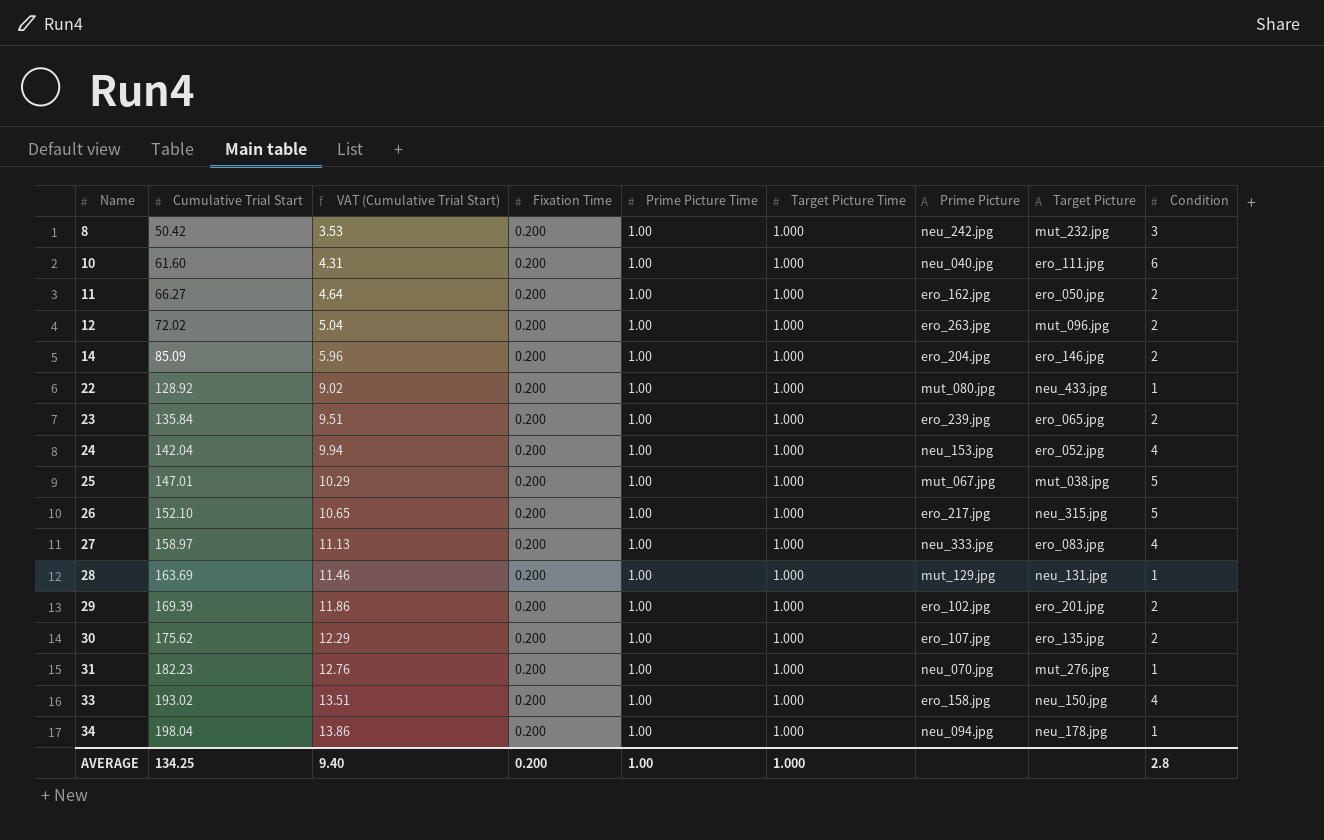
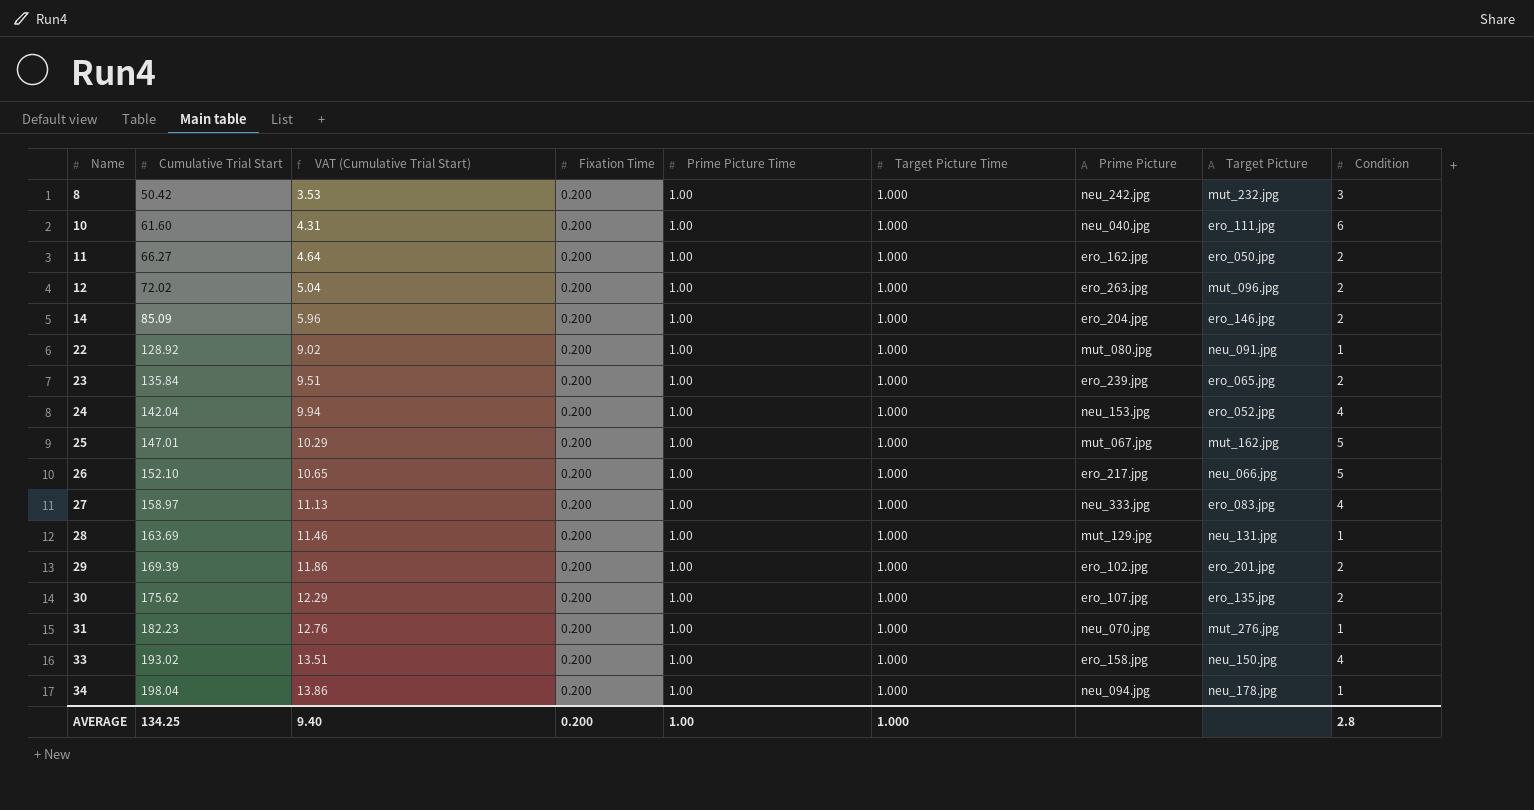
22 | Target Picture: neu_433.jpg -> neu_091.jpg
25 | Target Picture: mut_038.jpg -> mut_162.jpg
26 | Target Picture: neu_315.jpg -> neu_066.jpg

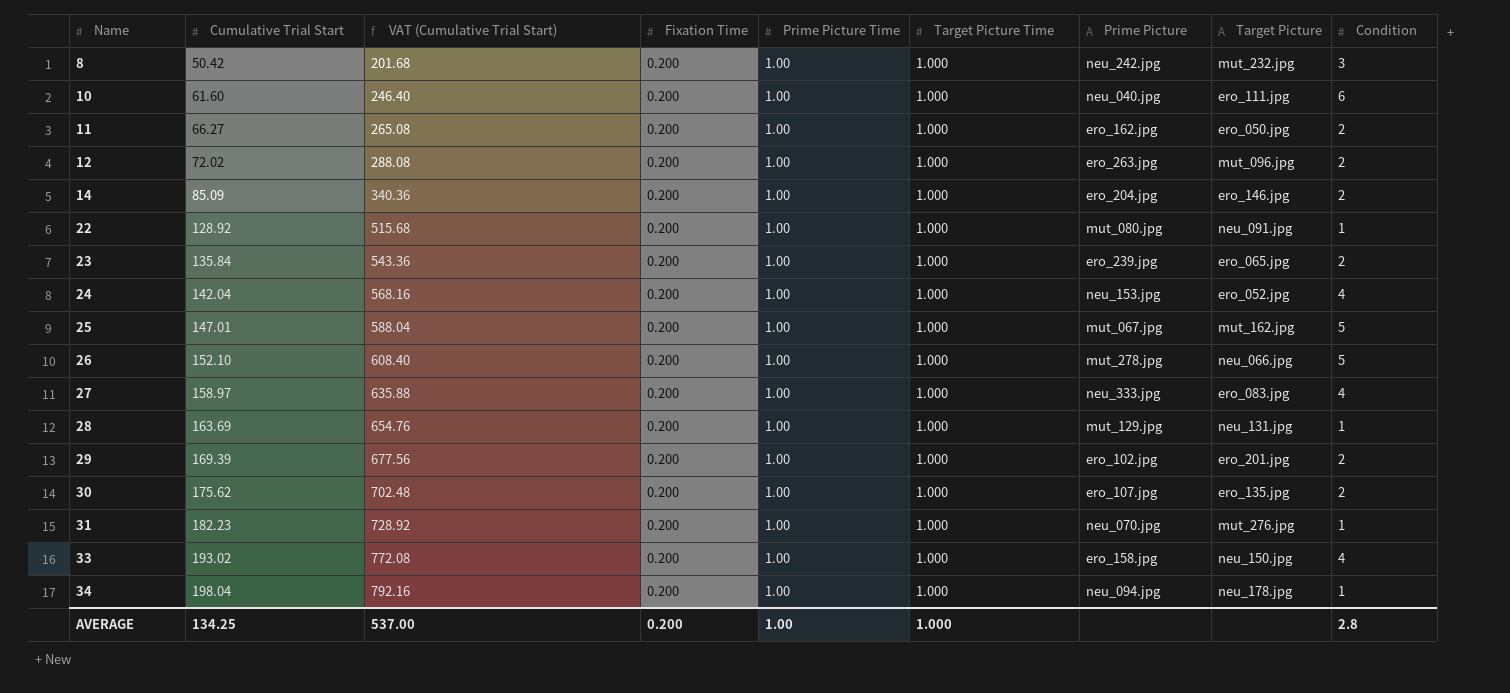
column VAT (Cumulative Trial Start) | formula: [Cumulative Trial Start] * 0.07 -> [Cumulative Trial Start] * 4
26 | Prime Picture: ero_217.jpg -> mut_278.jpg
AVERAGE | VAT (Cumulative Trial Start): 9.40 -> 537.00

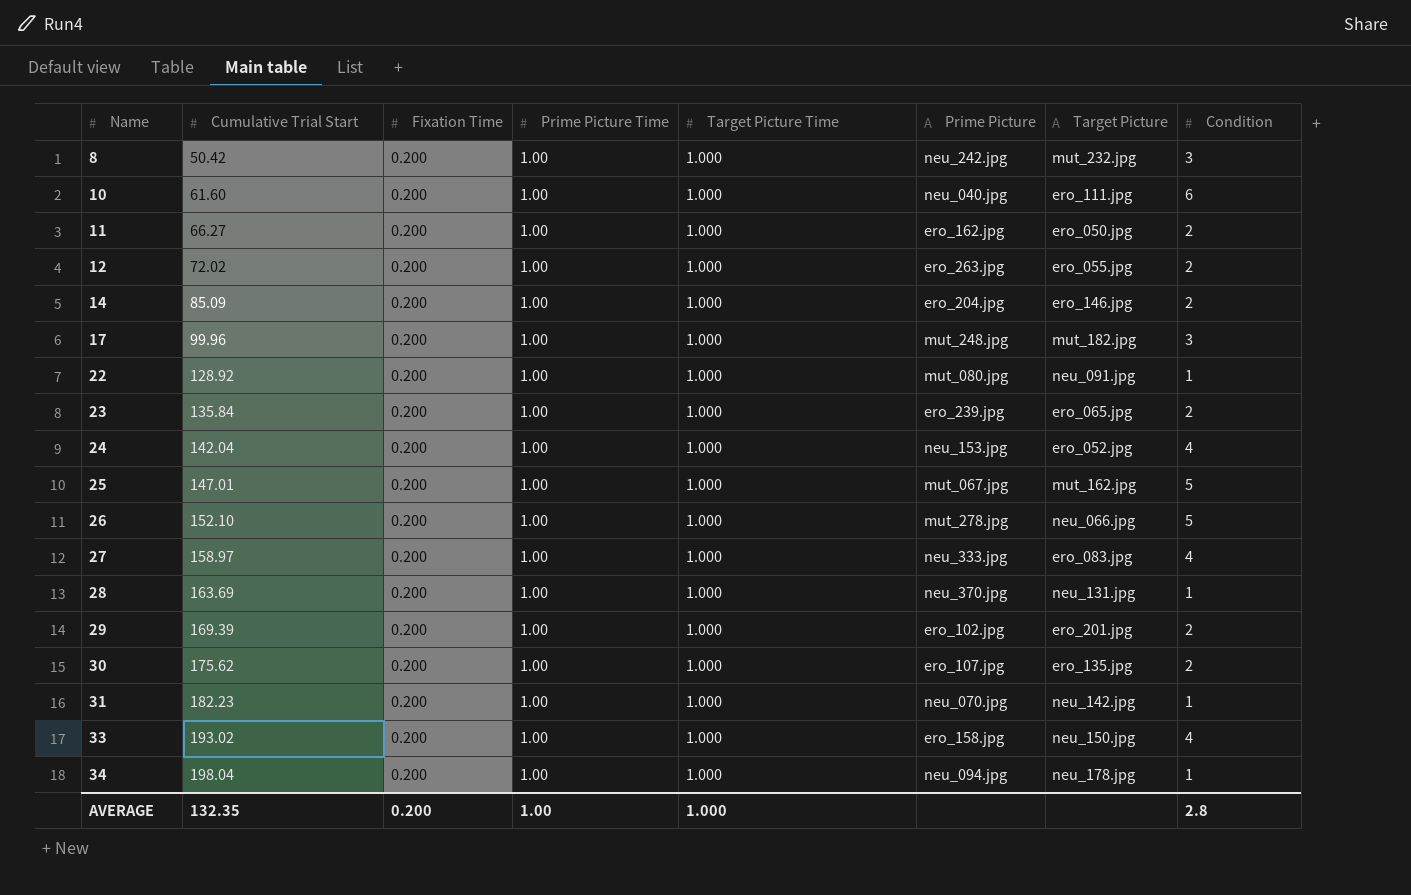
column VAT (Cumulative Trial Start) | formula: [Cumulative Trial Start] * 4 -> none
12 | Target Picture: mut_096.jpg -> ero_055.jpg
row 17: none -> 99.96 | 0.200 | 1.00 | 1.000 | mut_248.jpg | mut_182.jpg | 3
28 | Prime Picture: mut_129.jpg -> neu_370.jpg
31 | Target Picture: mut_276.jpg -> neu_142.jpg
AVERAGE | Cumulative Trial Start: 134.25 -> 132.35

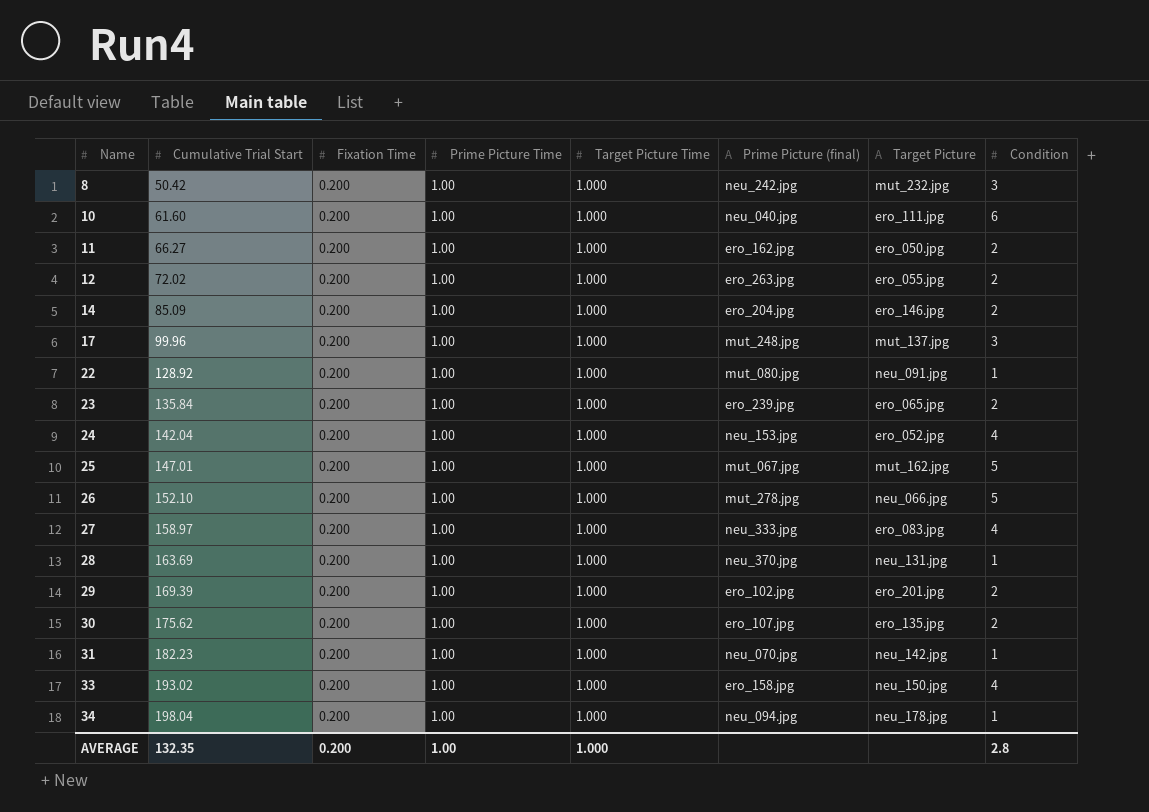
column name: Prime Picture -> Prime Picture (final)
17 | Target Picture: mut_182.jpg -> mut_137.jpg

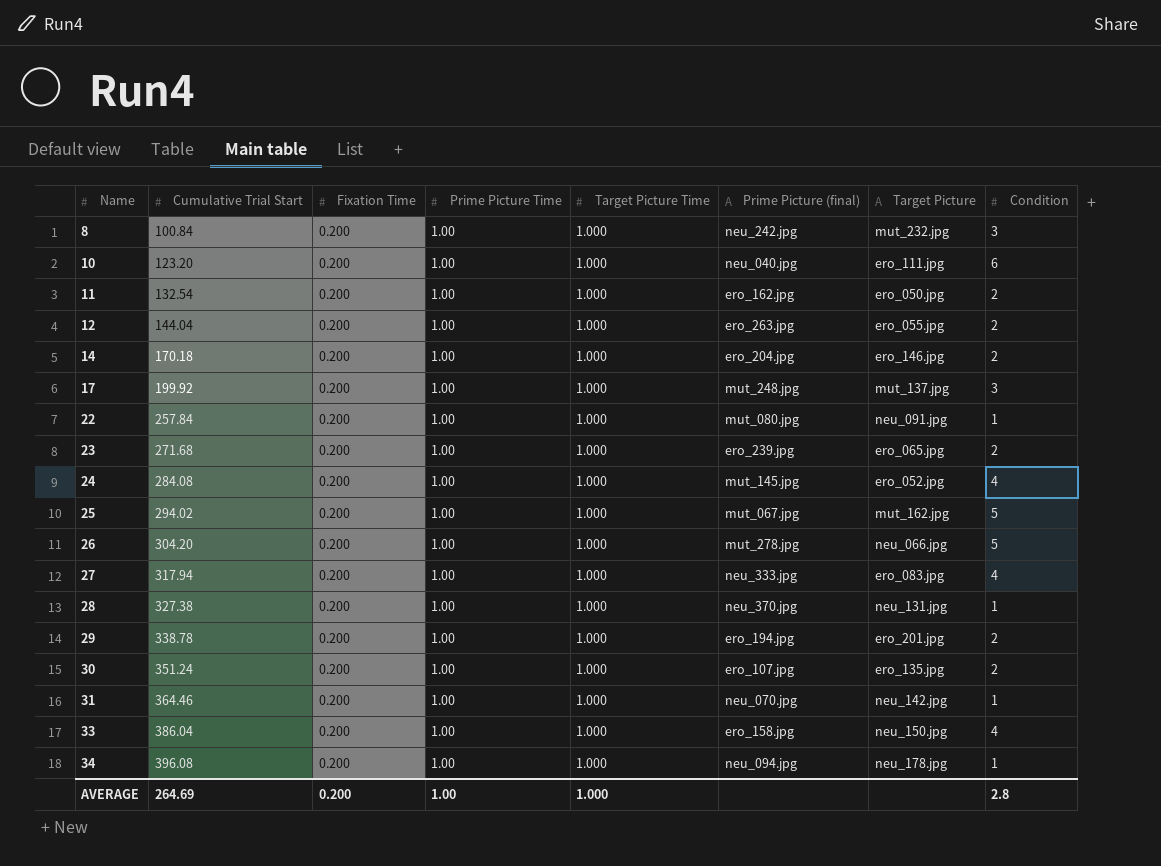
8 | Cumulative Trial Start: 50.42 -> 100.84
10 | Cumulative Trial Start: 61.60 -> 123.20
11 | Cumulative Trial Start: 66.27 -> 132.54
12 | Cumulative Trial Start: 72.02 -> 144.04
14 | Cumulative Trial Start: 85.09 -> 170.18
17 | Cumulative Trial Start: 99.96 -> 199.92
22 | Cumulative Trial Start: 128.92 -> 257.84
23 | Cumulative Trial Start: 135.84 -> 271.68
24 | Cumulative Trial Start: 142.04 -> 284.08
24 | Prime Picture (final): neu_153.jpg -> mut_145.jpg
25 | Cumulative Trial Start: 147.01 -> 294.02
26 | Cumulative Trial Start: 152.10 -> 304.20
27 | Cumulative Trial Start: 158.97 -> 317.94
28 | Cumulative Trial Start: 163.69 -> 327.38
29 | Cumulative Trial Start: 169.39 -> 338.78
29 | Prime Picture (final): ero_102.jpg -> ero_194.jpg
30 | Cumulative Trial Start: 175.62 -> 351.24
31 | Cumulative Trial Start: 182.23 -> 364.46
33 | Cumulative Trial Start: 193.02 -> 386.04
34 | Cumulative Trial Start: 198.04 -> 396.08
AVERAGE | Cumulative Trial Start: 132.35 -> 264.69

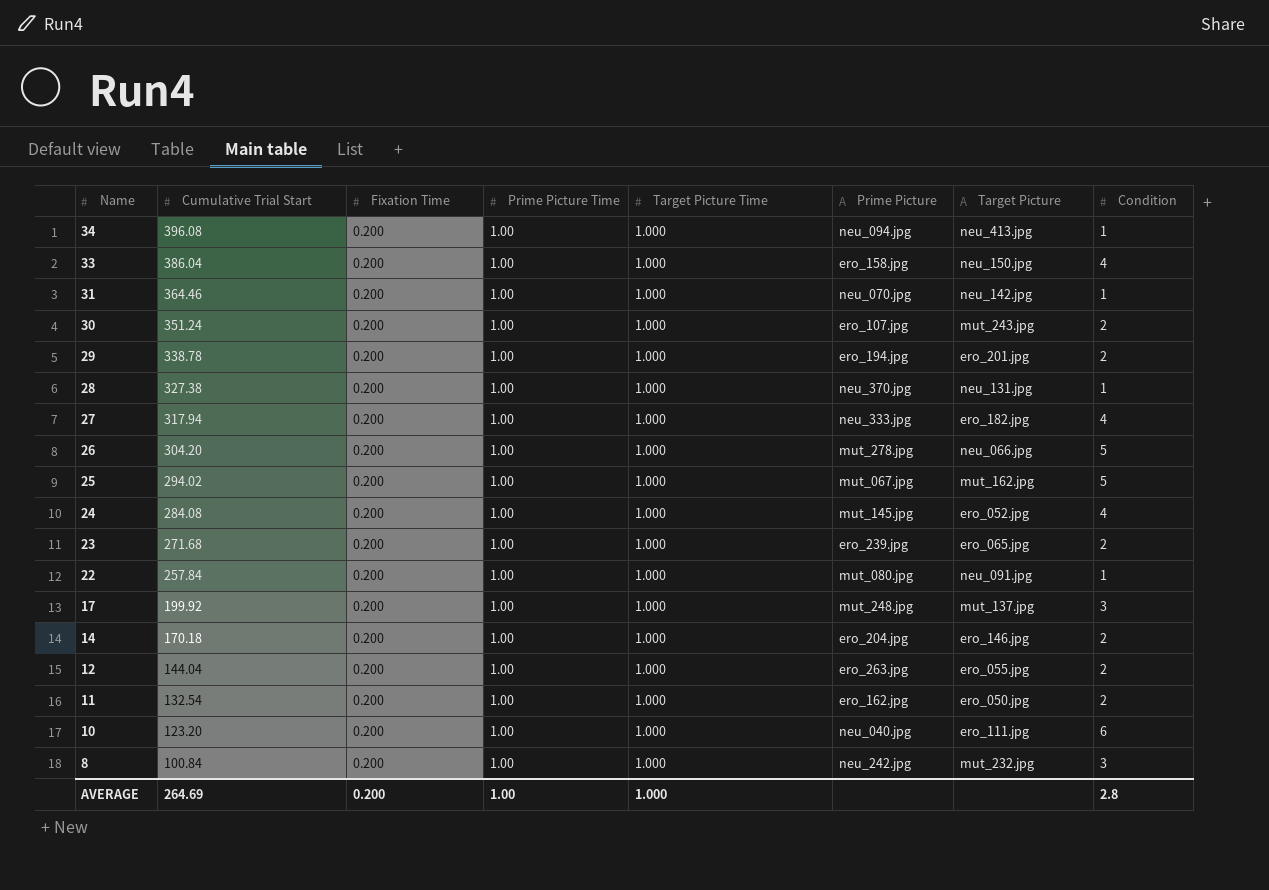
row order: Name ascending -> Name descending
column name: Prime Picture (final) -> Prime Picture
34 | Target Picture: neu_178.jpg -> neu_413.jpg
30 | Target Picture: ero_135.jpg -> mut_243.jpg
27 | Target Picture: ero_083.jpg -> ero_182.jpg

